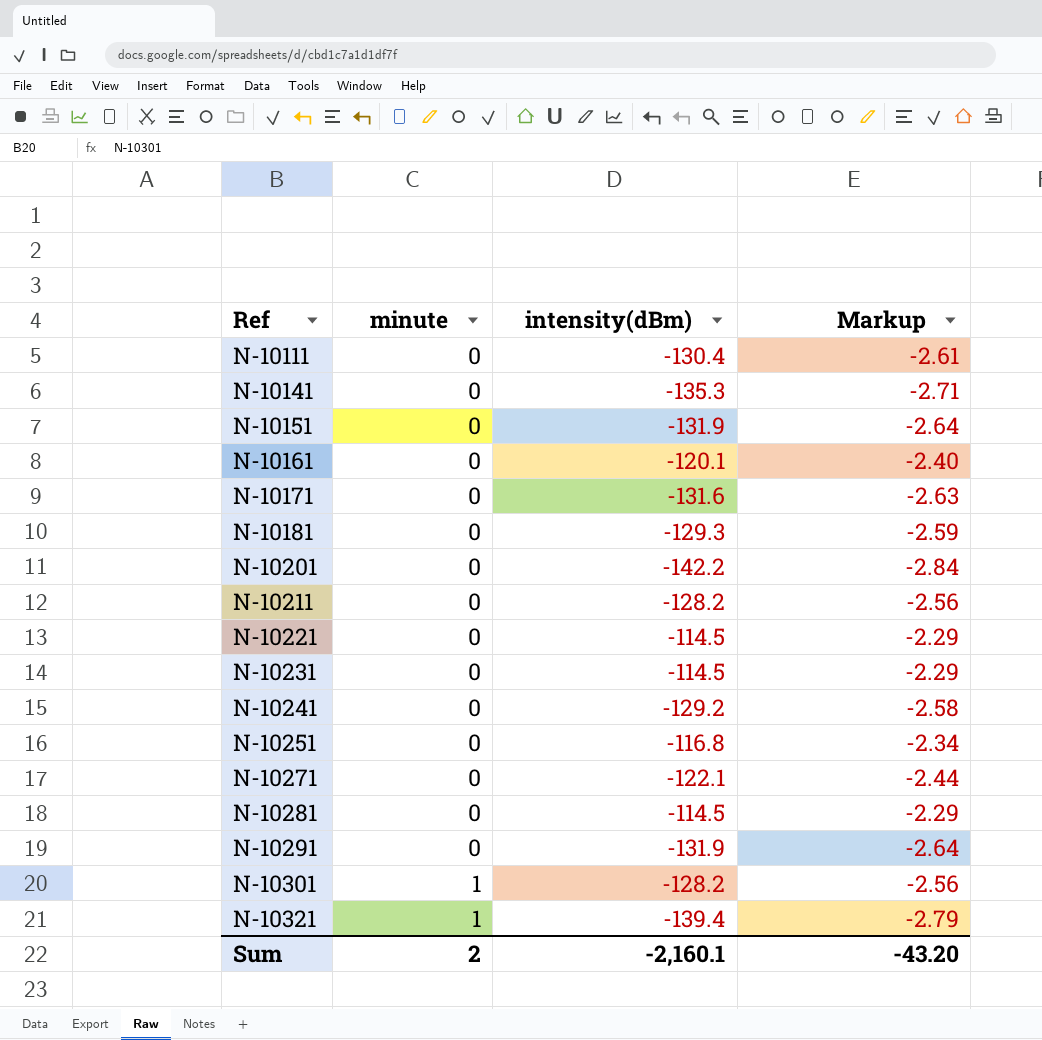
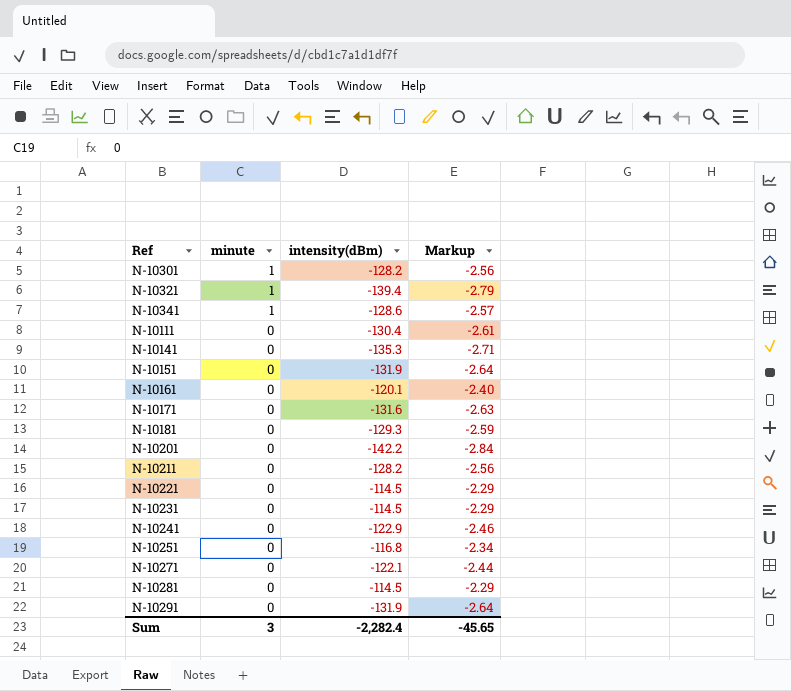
row order: Ref ascending -> minute descending
row N-10341: none -> 1 | -128.6 | -2.57
N-10241 | intensity(dBm): -129.2 -> -122.9
N-10241 | Markup: -2.58 -> -2.46
Sum | minute: 2 -> 3
Sum | intensity(dBm): -2,160.1 -> -2,282.4
Sum | Markup: -43.20 -> -45.65

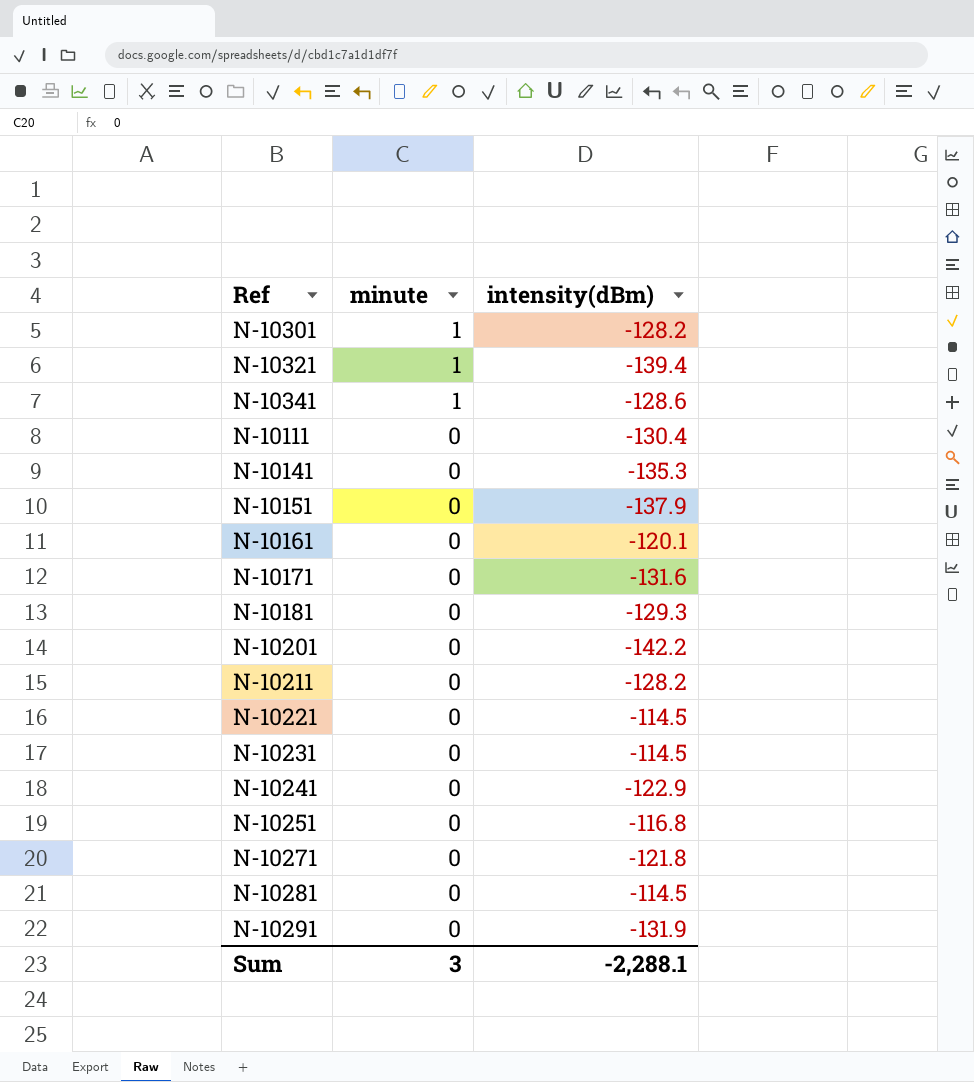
column Markup | formula: [intensity(dBm)] * 0.02 -> none
N-10151 | intensity(dBm): -131.9 -> -137.9
N-10271 | intensity(dBm): -122.1 -> -121.8
Sum | intensity(dBm): -2,282.4 -> -2,288.1

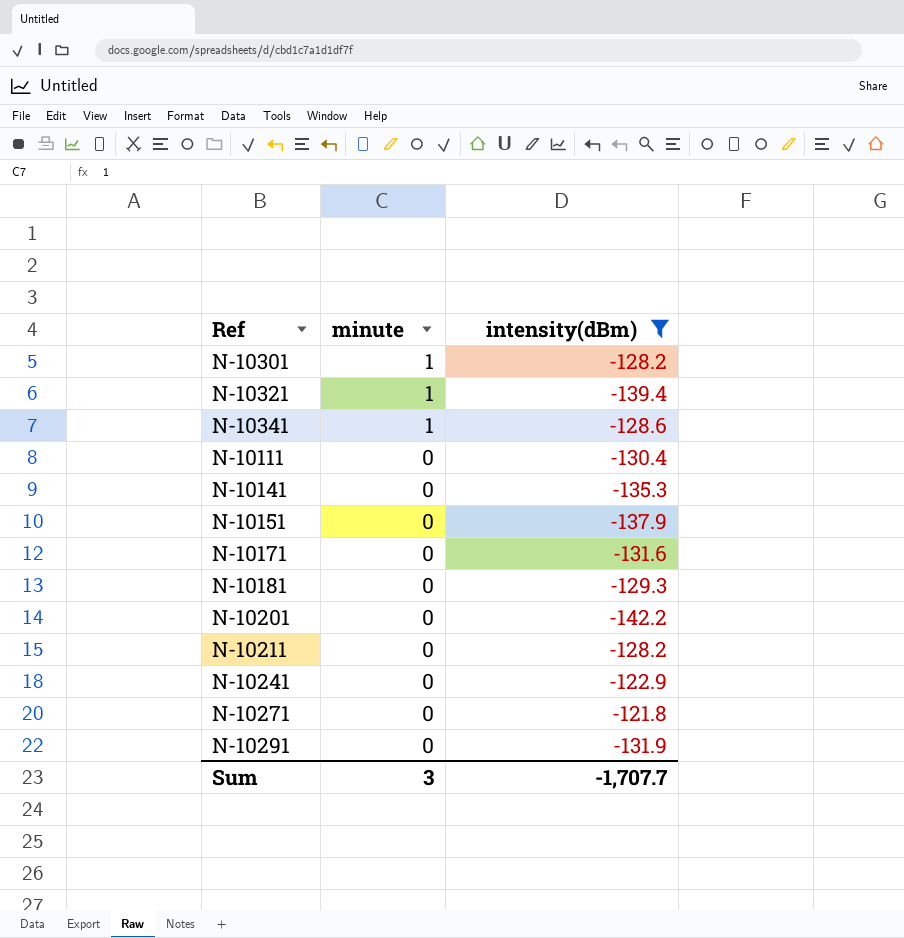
filter: none -> intensity(dBm) <= -121.8
Sum | intensity(dBm): -2,288.1 -> -1,707.7

